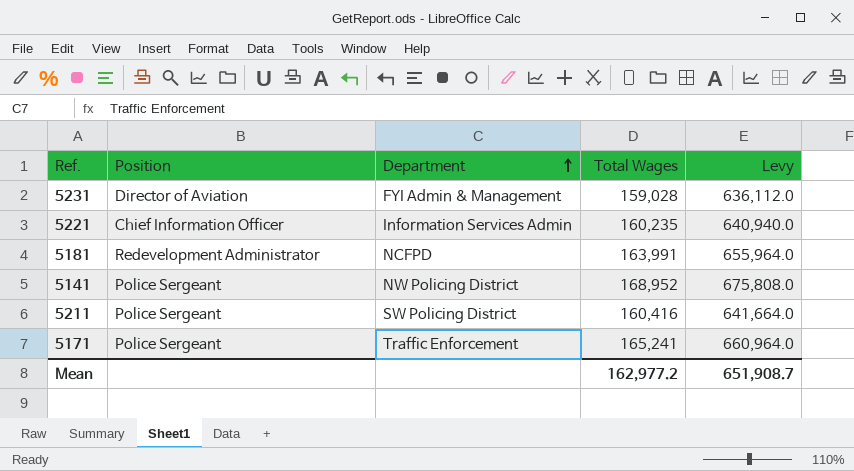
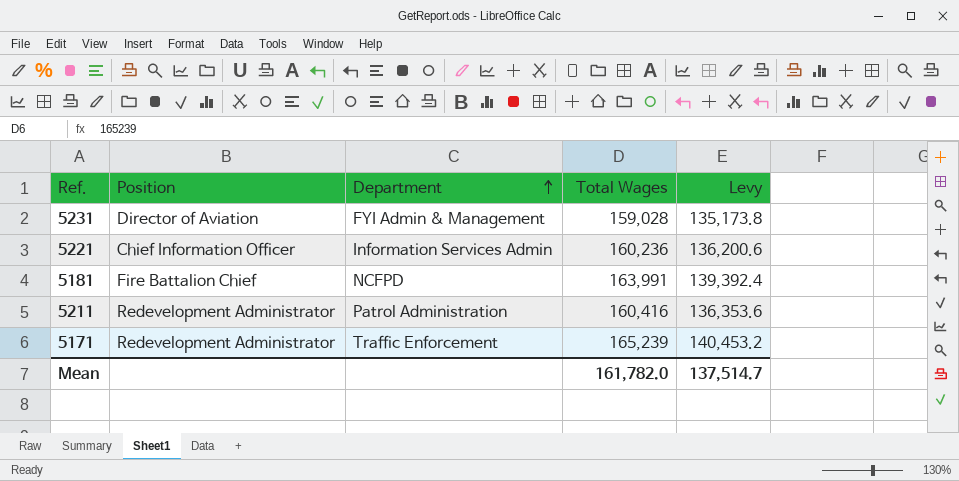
column Levy | formula: [Total Wages] * 4 -> [Total Wages] * 0.85
row 5141: Police Sergeant | NW Policing District | 168,952 | 675,808.0 -> none
5221 | Total Wages: 160,235 -> 160,236
5181 | Position: Redevelopment Administrator -> Fire Battalion Chief
5211 | Position: Police Sergeant -> Redevelopment Administrator
5211 | Department: SW Policing District -> Patrol Administration
5171 | Position: Police Sergeant -> Redevelopment Administrator
5171 | Total Wages: 165,241 -> 165,239
Mean | Total Wages: 162,977.2 -> 161,782.0
Mean | Levy: 651,908.7 -> 137,514.7

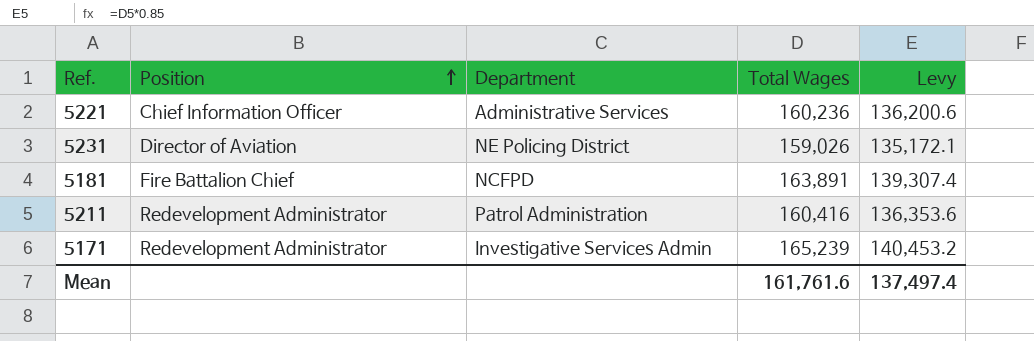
row order: Department ascending -> Position ascending
5221 | Department: Information Services Admin -> Administrative Services
5231 | Department: FYI Admin & Management -> NE Policing District
5231 | Total Wages: 159,028 -> 159,026
5231 | Levy: 135,173.8 -> 135,172.1
5181 | Total Wages: 163,991 -> 163,891
5181 | Levy: 139,392.4 -> 139,307.4
5171 | Department: Traffic Enforcement -> Investigative Services Admin
Mean | Total Wages: 161,782.0 -> 161,761.6
Mean | Levy: 137,514.7 -> 137,497.4

